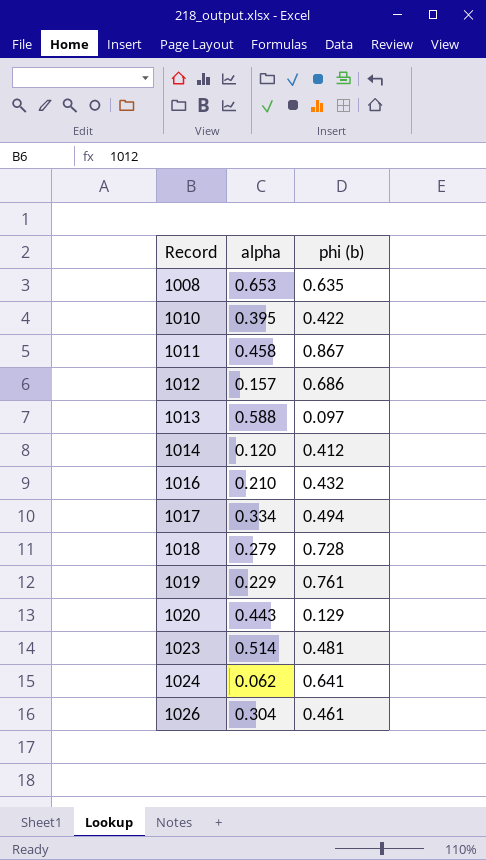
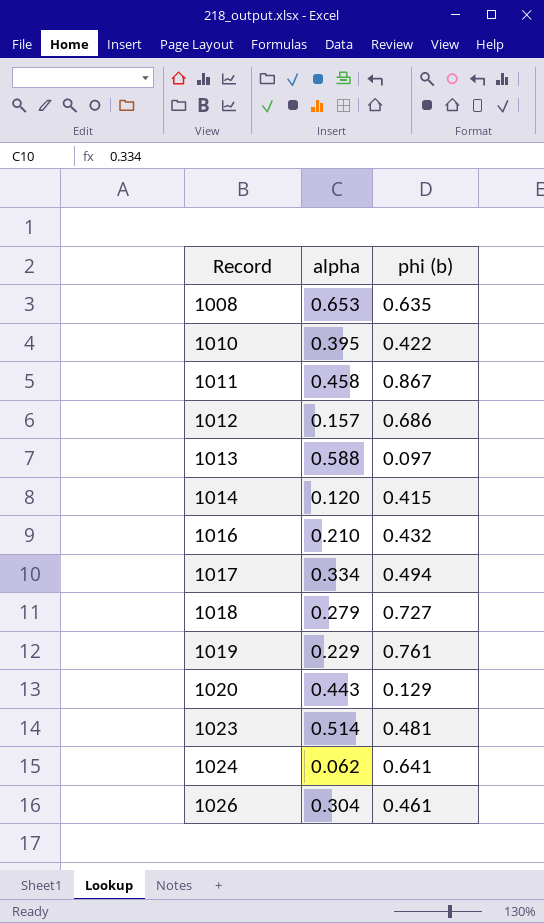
1014 | phi (b): 0.412 -> 0.415
1018 | phi (b): 0.728 -> 0.727

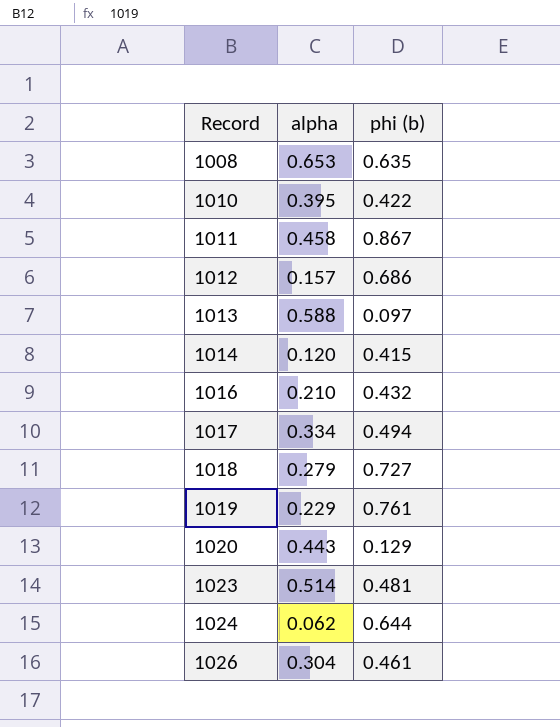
1024 | phi (b): 0.641 -> 0.644

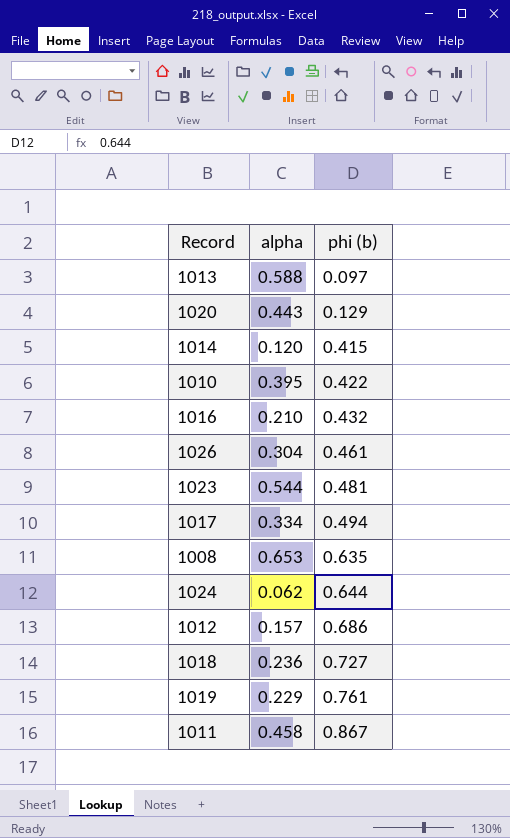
row order: Record ascending -> phi (b) ascending
1023 | alpha: 0.514 -> 0.544
1018 | alpha: 0.279 -> 0.236

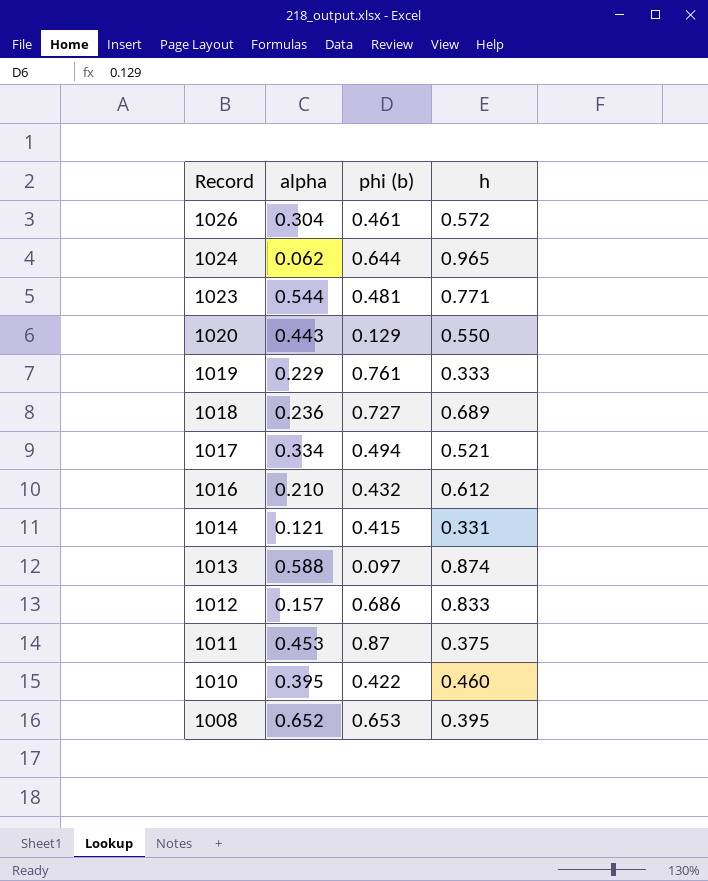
row order: phi (b) ascending -> Record descending
column h | position: none -> 4
1014 | alpha: 0.120 -> 0.121
1011 | alpha: 0.458 -> 0.453
1011 | phi (b): 0.867 -> 0.87
1008 | alpha: 0.653 -> 0.652
1008 | phi (b): 0.635 -> 0.653

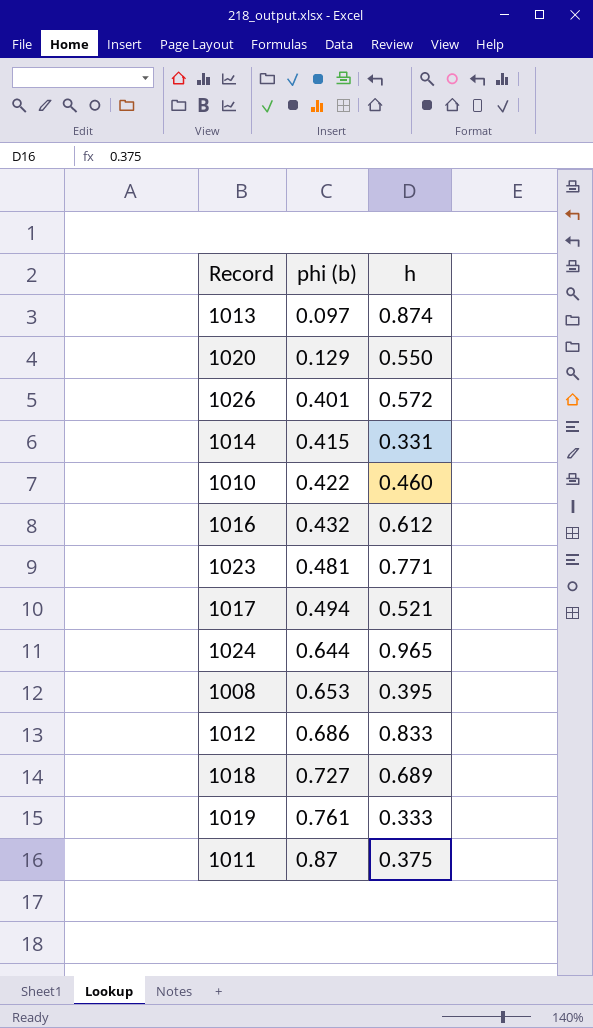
row order: Record descending -> phi (b) ascending
column alpha | position: 2 -> none
1026 | phi (b): 0.461 -> 0.401

